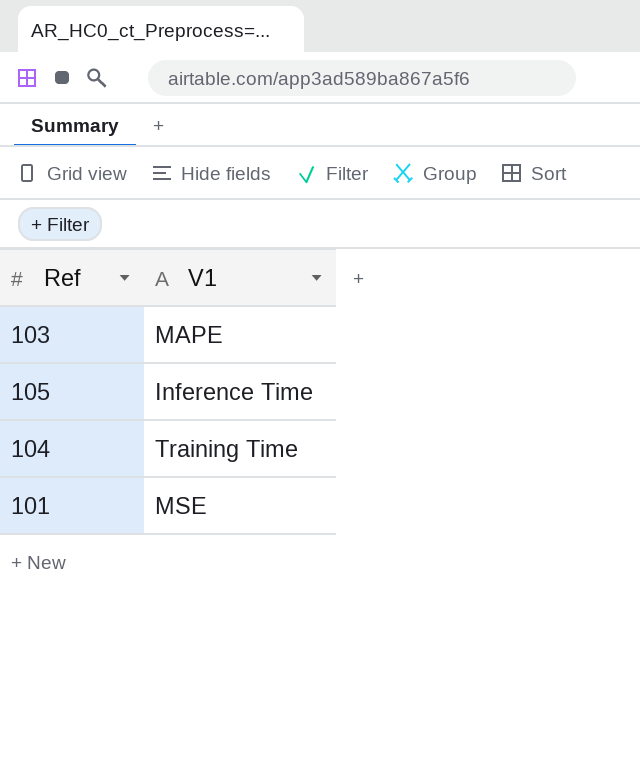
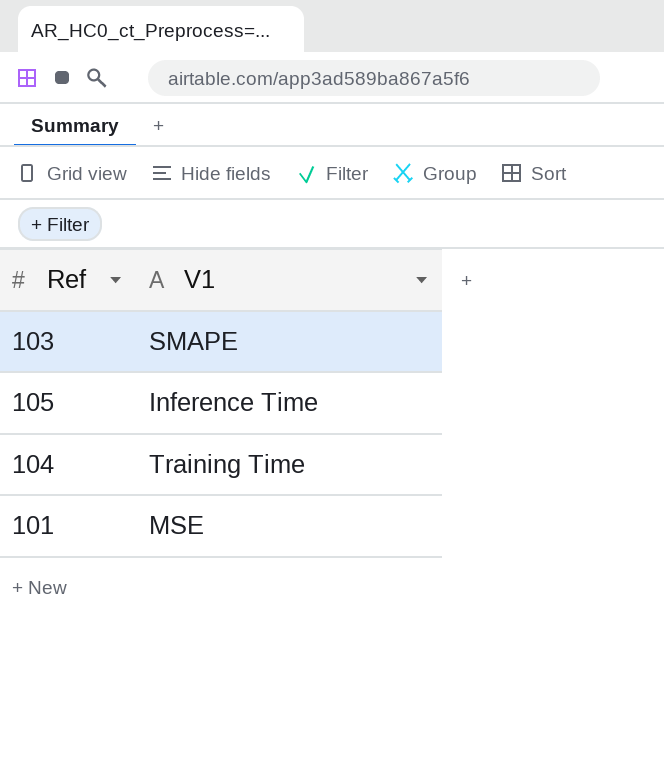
103 | V1: MAPE -> SMAPE

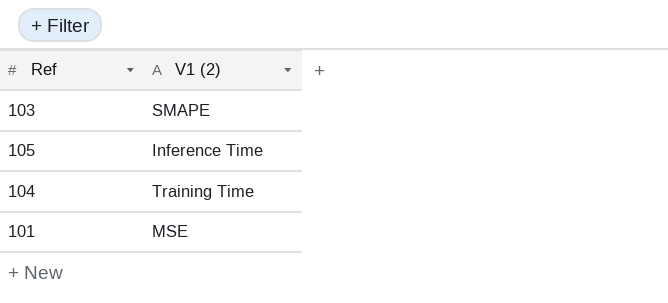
column name: V1 -> V1 (2)

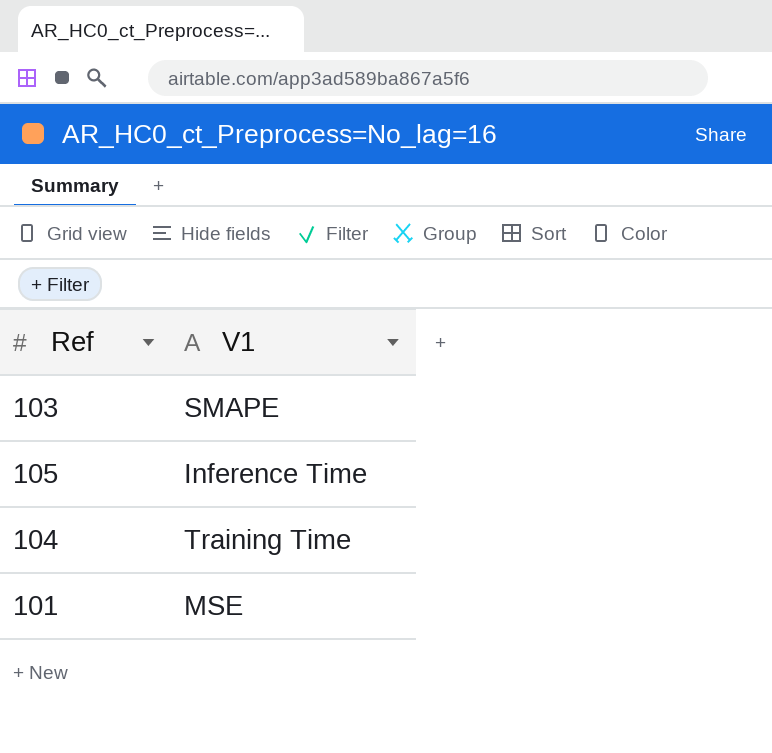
column name: V1 (2) -> V1

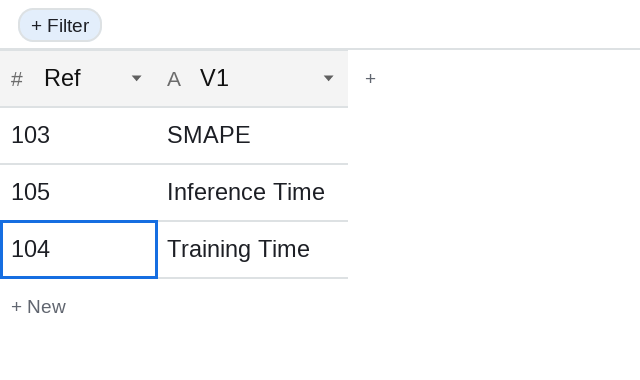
row 101: MSE -> none

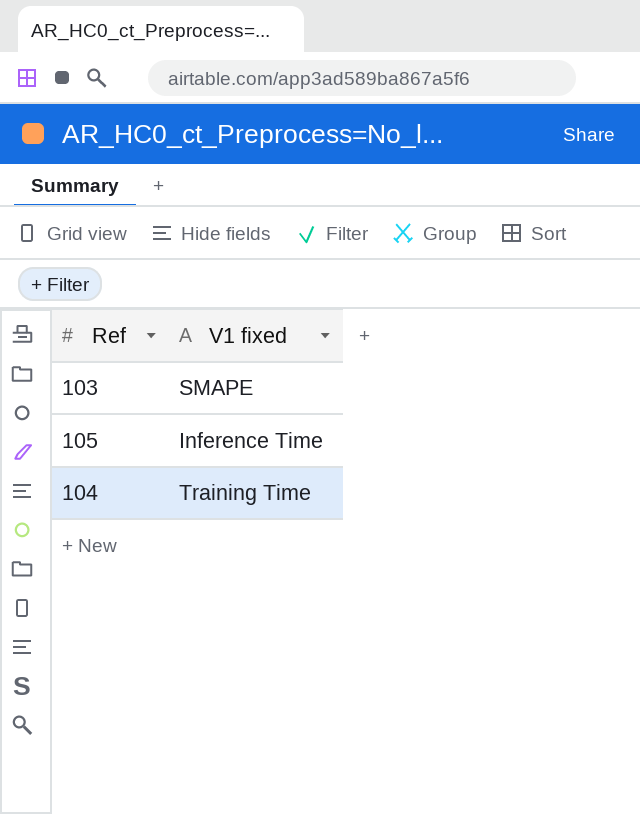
column name: V1 -> V1 fixed

